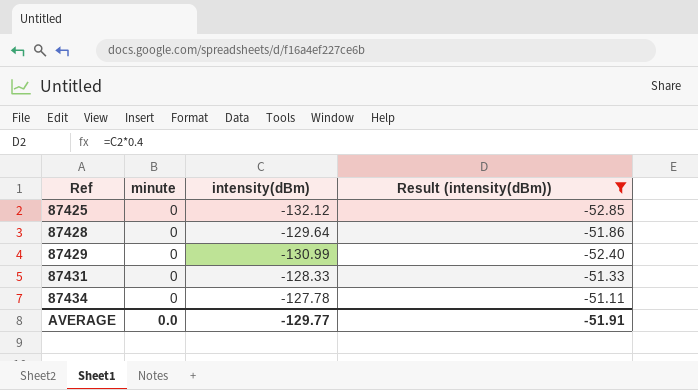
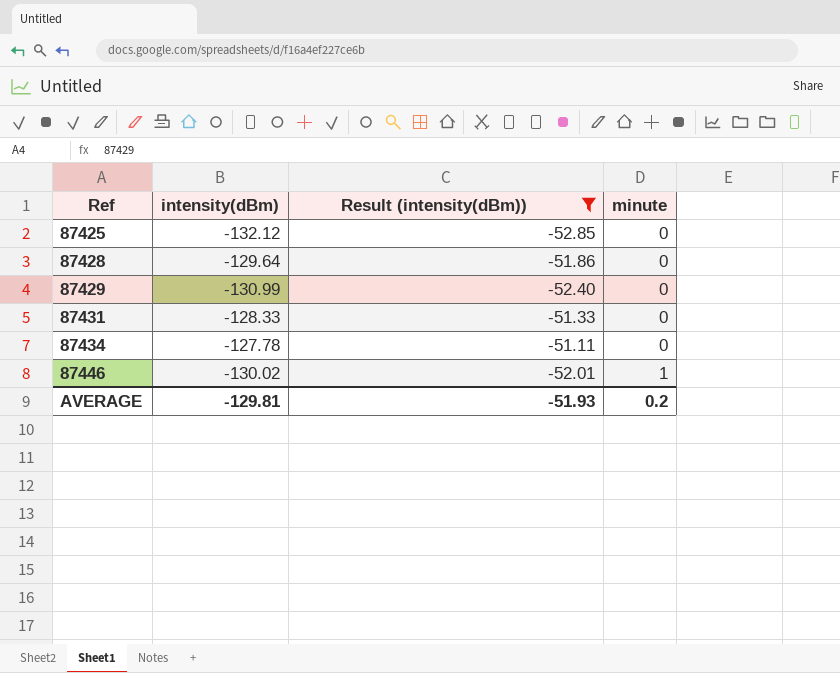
column minute | position: 2 -> 4
row 87446: none -> -130.02 | -52.01 | 1
AVERAGE | intensity(dBm): -129.77 -> -129.81
AVERAGE | Result (intensity(dBm)): -51.91 -> -51.93
AVERAGE | minute: 0.0 -> 0.2

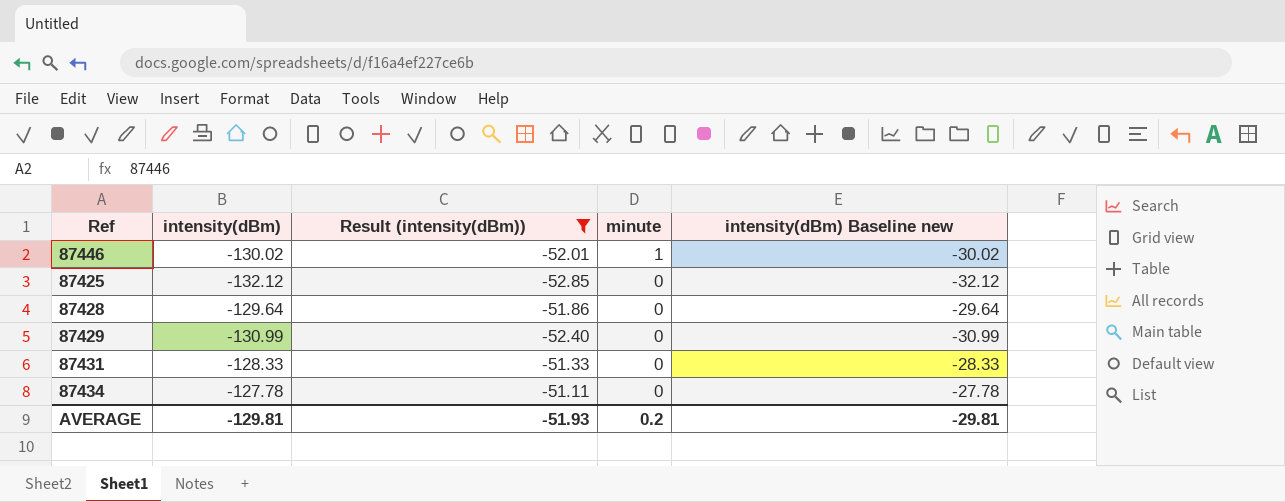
row order: Ref ascending -> minute descending
column intensity(dBm) Baseline new | formula: none -> [intensity(dBm)] + 100

